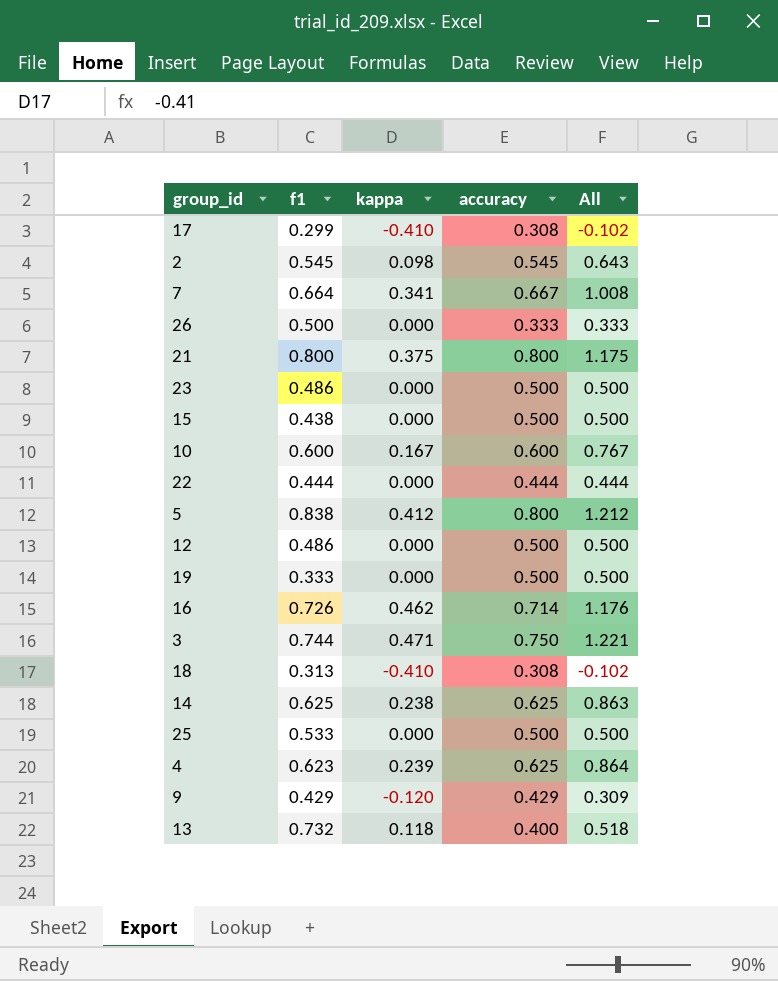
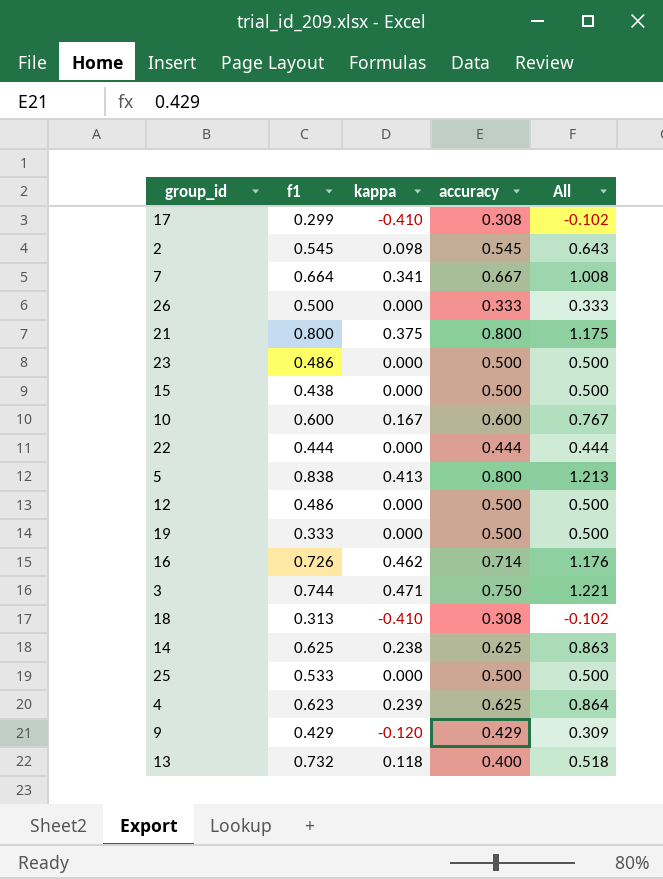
5 | kappa: 0.412 -> 0.413
5 | All: 1.212 -> 1.213

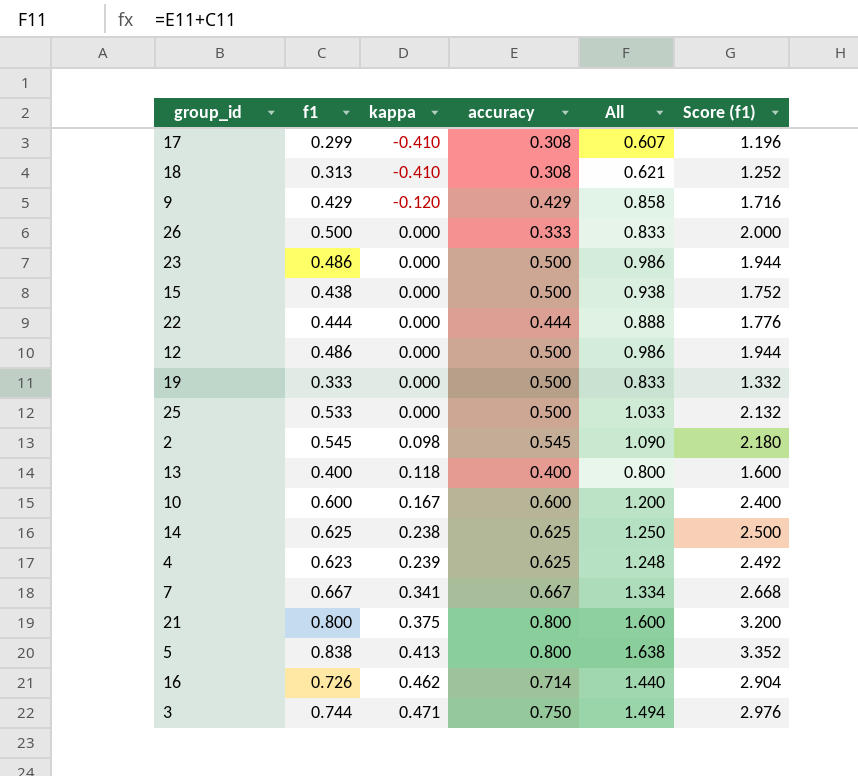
row order: none -> kappa ascending
column All | formula: [kappa] + [accuracy] -> [f1] + [accuracy]
column Score (f1) | formula: none -> [f1] * 4
13 | f1: 0.732 -> 0.400
7 | f1: 0.664 -> 0.667

